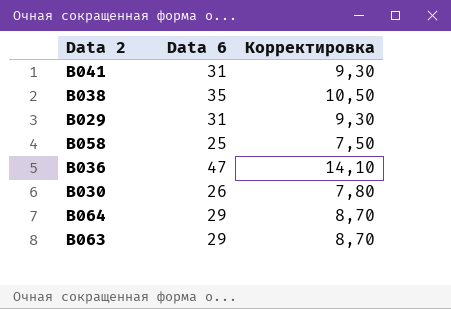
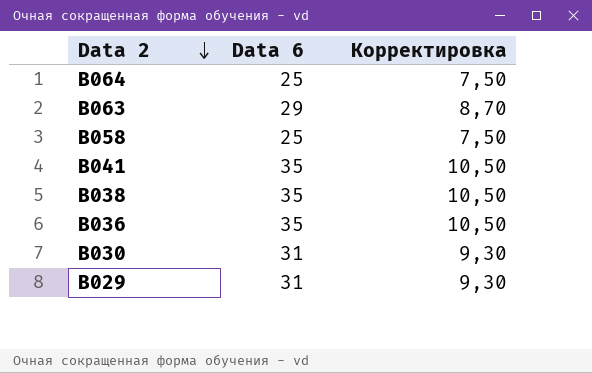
row order: none -> Data 2 descending
B064 | Data 6: 29 -> 25
B064 | Корректировка: 8,70 -> 7,50
B041 | Data 6: 31 -> 35
B041 | Корректировка: 9,30 -> 10,50
B036 | Data 6: 47 -> 35
B036 | Корректировка: 14,10 -> 10,50
B030 | Data 6: 26 -> 31
B030 | Корректировка: 7,80 -> 9,30

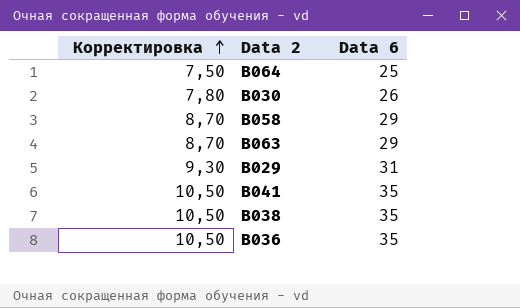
row order: Data 2 descending -> Корректировка ascending
column Корректировка | position: 3 -> 1
B030 | Корректировка: 9,30 -> 7,80
B030 | Data 6: 31 -> 26
B058 | Корректировка: 7,50 -> 8,70
B058 | Data 6: 25 -> 29

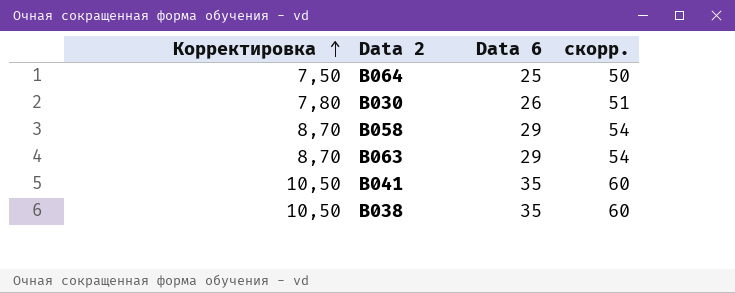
column скорр. | formula: none -> [Data 6] + 25
row B029: 9,30 | 31 -> none
row B036: 10,50 | 35 -> none

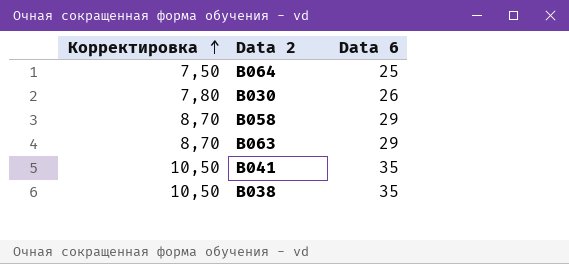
column скорр. | formula: [Data 6] + 25 -> none

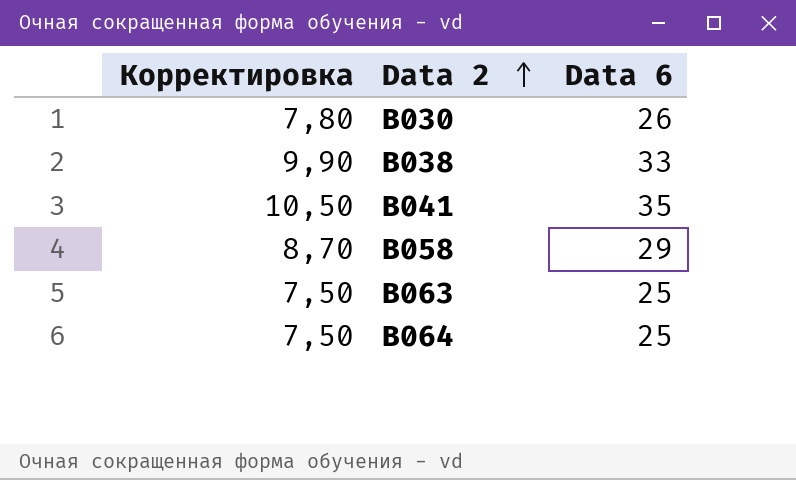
row order: Корректировка ascending -> Data 2 ascending
B038 | Корректировка: 10,50 -> 9,90
B038 | Data 6: 35 -> 33
B063 | Корректировка: 8,70 -> 7,50
B063 | Data 6: 29 -> 25

